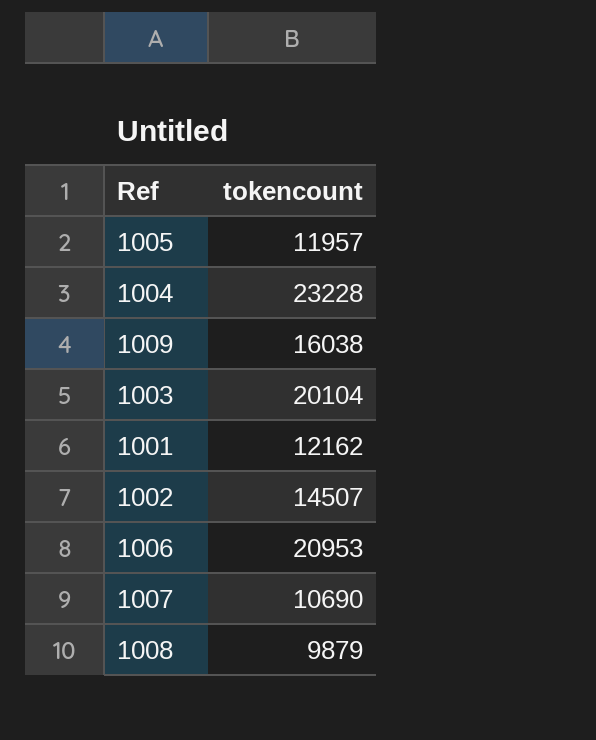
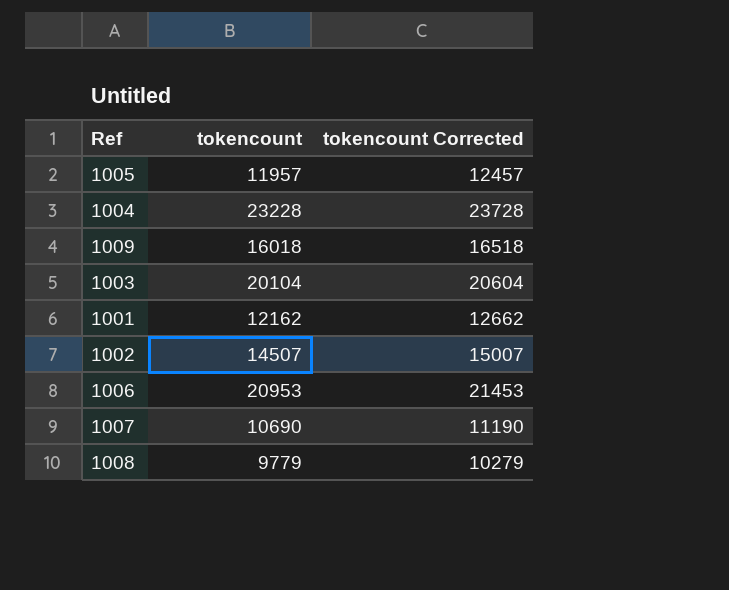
column tokencount Corrected | formula: none -> [tokencount] + 500
1009 | tokencount: 16038 -> 16018
1008 | tokencount: 9879 -> 9779

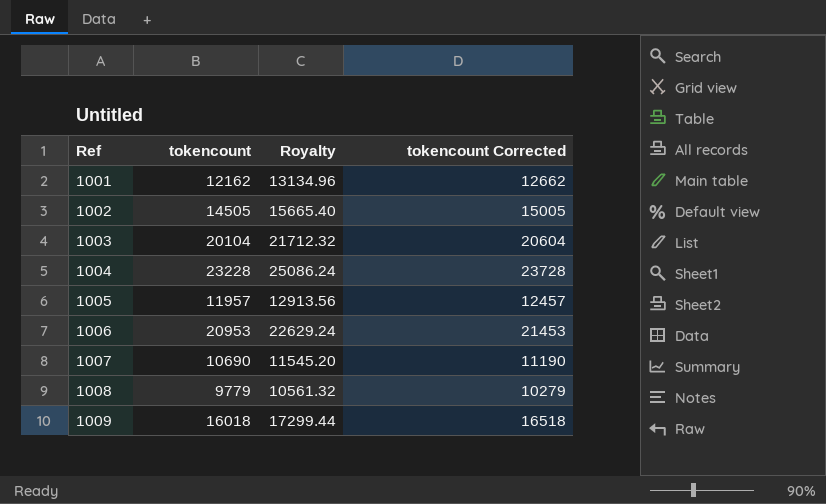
row order: none -> Ref ascending
column Royalty | formula: none -> [tokencount] * 1.08
1002 | tokencount: 14507 -> 14505
1002 | tokencount Corrected: 15007 -> 15005

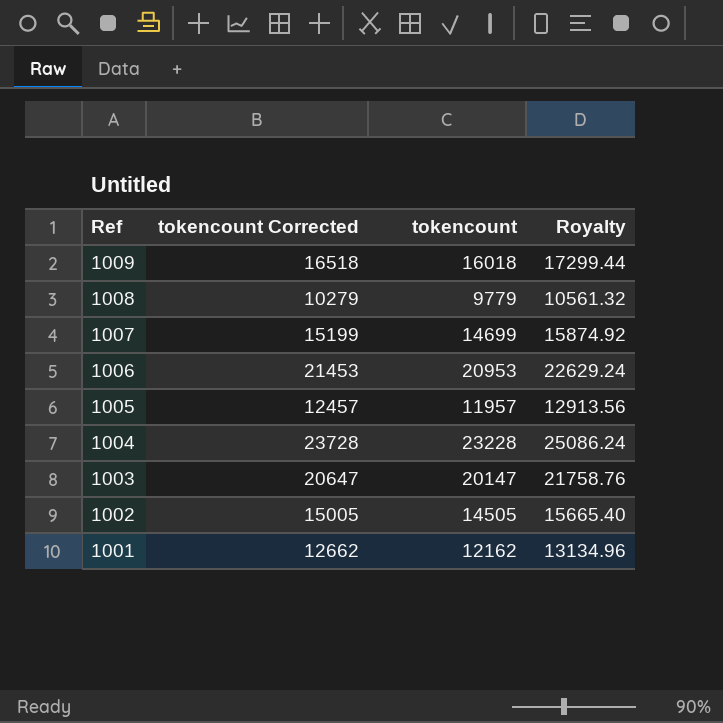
row order: Ref ascending -> Ref descending
column tokencount Corrected | position: 4 -> 2
1007 | tokencount Corrected: 11190 -> 15199
1007 | tokencount: 10690 -> 14699
1007 | Royalty: 11545.20 -> 15874.92
1003 | tokencount Corrected: 20604 -> 20647
1003 | tokencount: 20104 -> 20147
1003 | Royalty: 21712.32 -> 21758.76

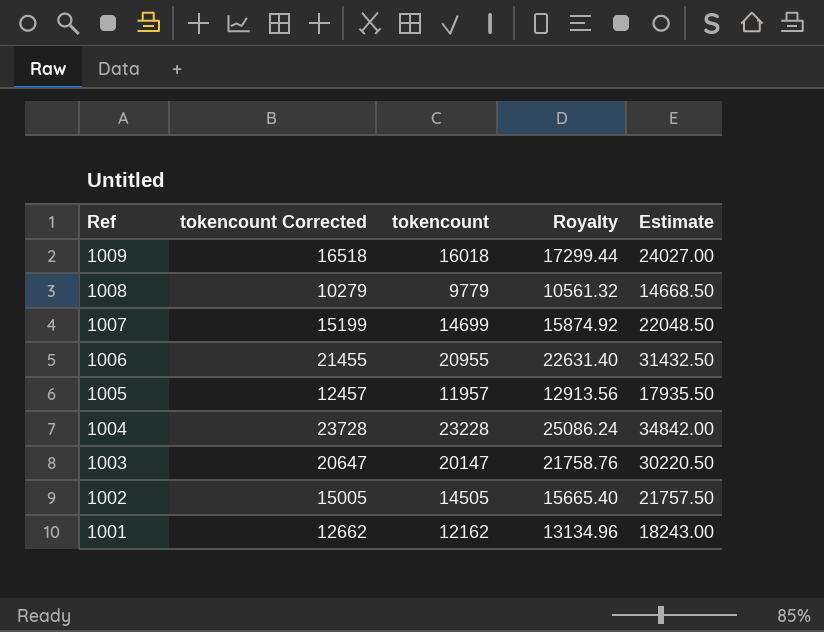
column Estimate | formula: none -> [tokencount] * 1.5
1006 | tokencount Corrected: 21453 -> 21455
1006 | tokencount: 20953 -> 20955
1006 | Royalty: 22629.24 -> 22631.40

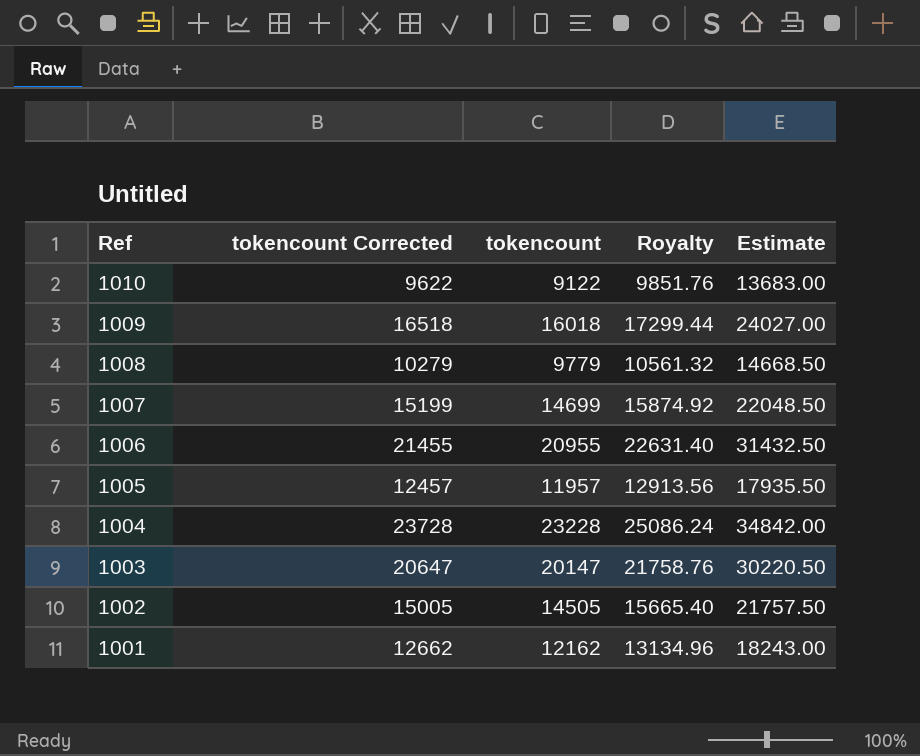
row 1010: none -> 9622 | 9122 | 9851.76 | 13683.00

